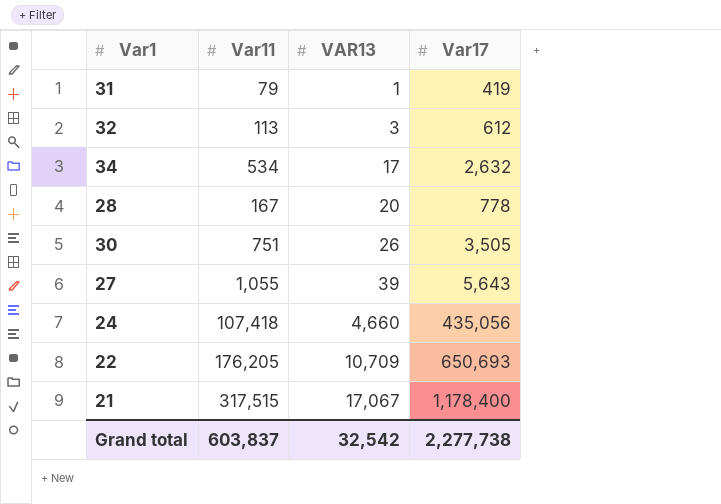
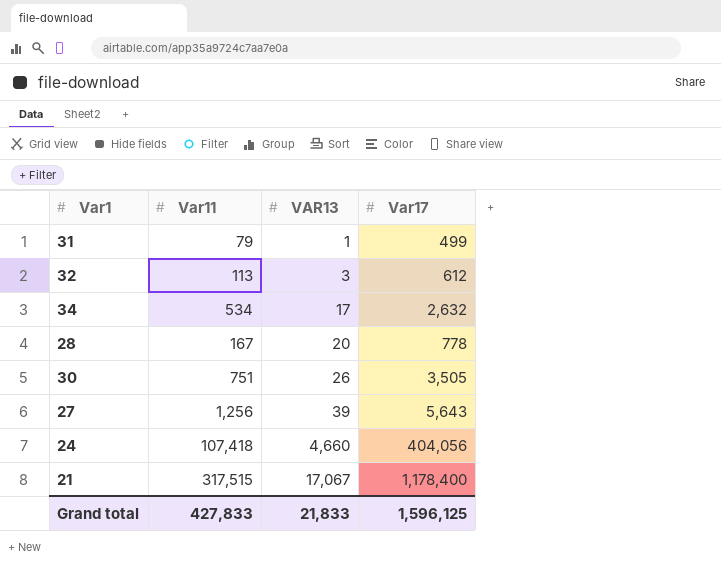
row 22: 176,205 | 10,709 | 650,693 -> none
31 | Var17: 419 -> 499
27 | Var11: 1,055 -> 1,256
24 | Var17: 435,056 -> 404,056
Grand total | Var11: 603,837 -> 427,833
Grand total | VAR13: 32,542 -> 21,833
Grand total | Var17: 2,277,738 -> 1,596,125

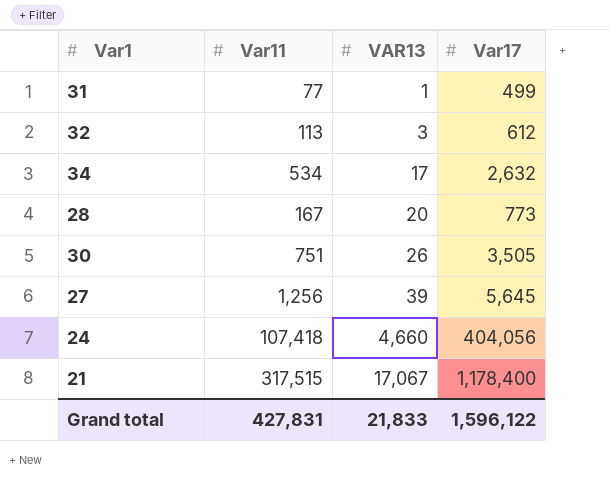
31 | Var11: 79 -> 77
28 | Var17: 778 -> 773
27 | Var17: 5,643 -> 5,645
Grand total | Var11: 427,833 -> 427,831
Grand total | Var17: 1,596,125 -> 1,596,122

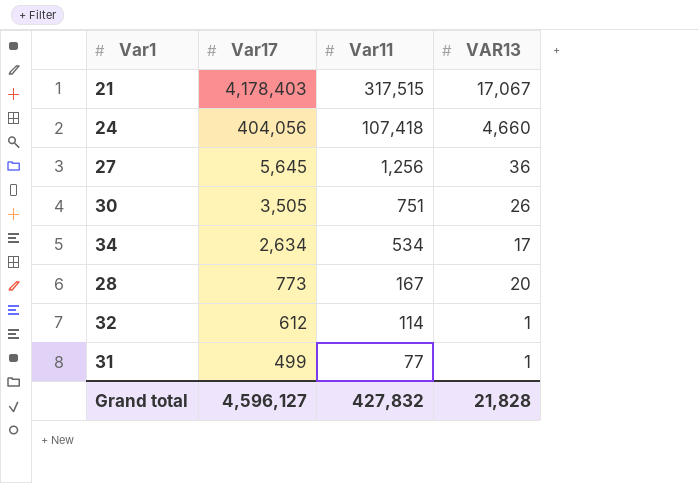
row order: VAR13 ascending -> Var17 descending
column Var17 | position: 4 -> 2
21 | Var17: 1,178,400 -> 4,178,403
27 | VAR13: 39 -> 36
34 | Var17: 2,632 -> 2,634
32 | Var11: 113 -> 114
32 | VAR13: 3 -> 1
Grand total | Var17: 1,596,122 -> 4,596,127
Grand total | Var11: 427,831 -> 427,832
Grand total | VAR13: 21,833 -> 21,828

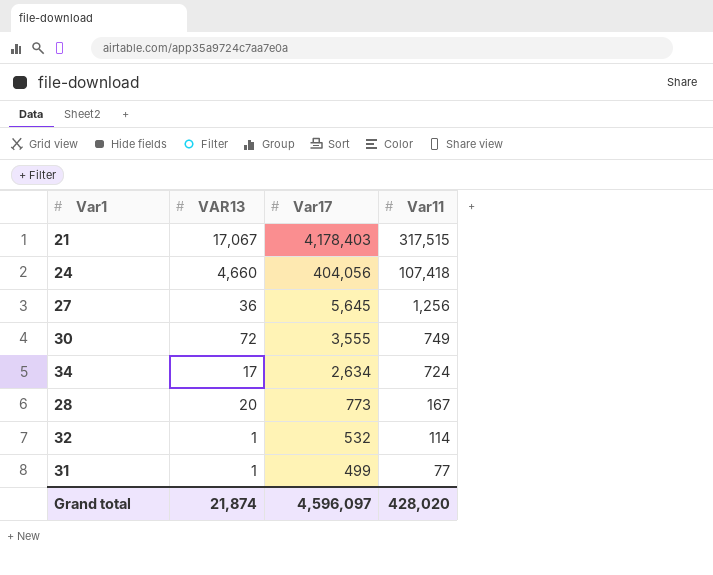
column VAR13 | position: 4 -> 2
30 | VAR13: 26 -> 72
30 | Var17: 3,505 -> 3,555
30 | Var11: 751 -> 749
34 | Var11: 534 -> 724
32 | Var17: 612 -> 532
Grand total | VAR13: 21,828 -> 21,874
Grand total | Var17: 4,596,127 -> 4,596,097
Grand total | Var11: 427,832 -> 428,020

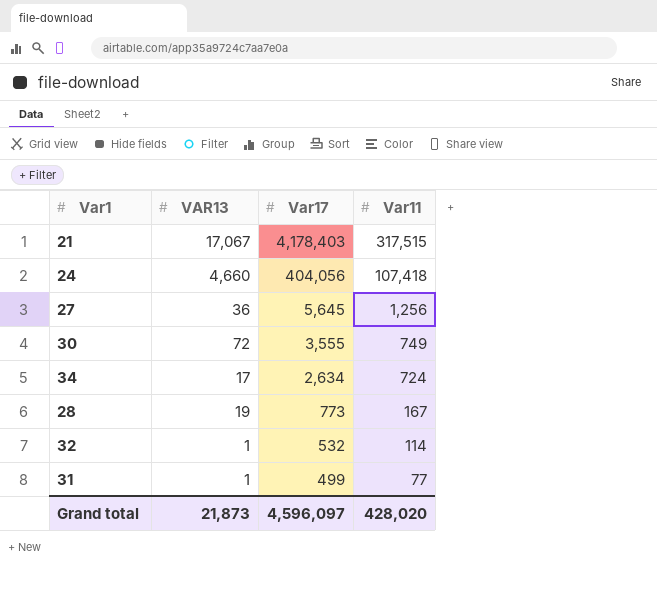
28 | VAR13: 20 -> 19
Grand total | VAR13: 21,874 -> 21,873

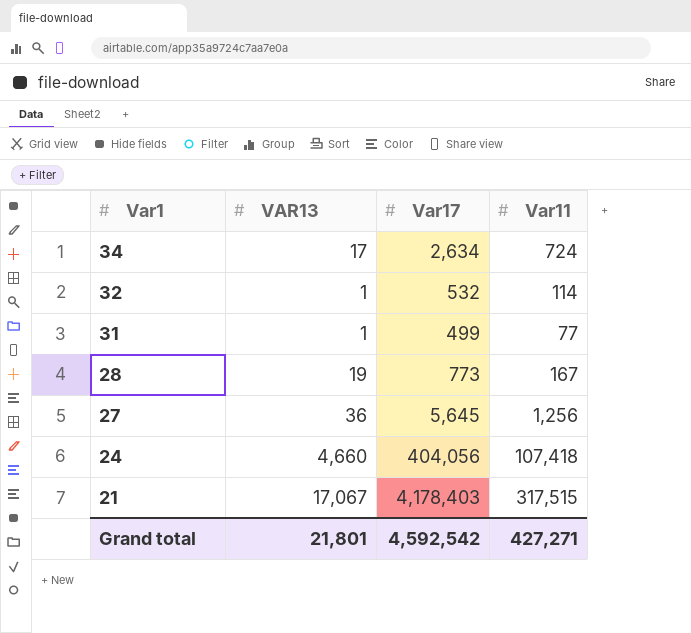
row order: Var17 descending -> Var1 descending
row 30: 72 | 3,555 | 749 -> none
Grand total | VAR13: 21,873 -> 21,801
Grand total | Var17: 4,596,097 -> 4,592,542
Grand total | Var11: 428,020 -> 427,271

